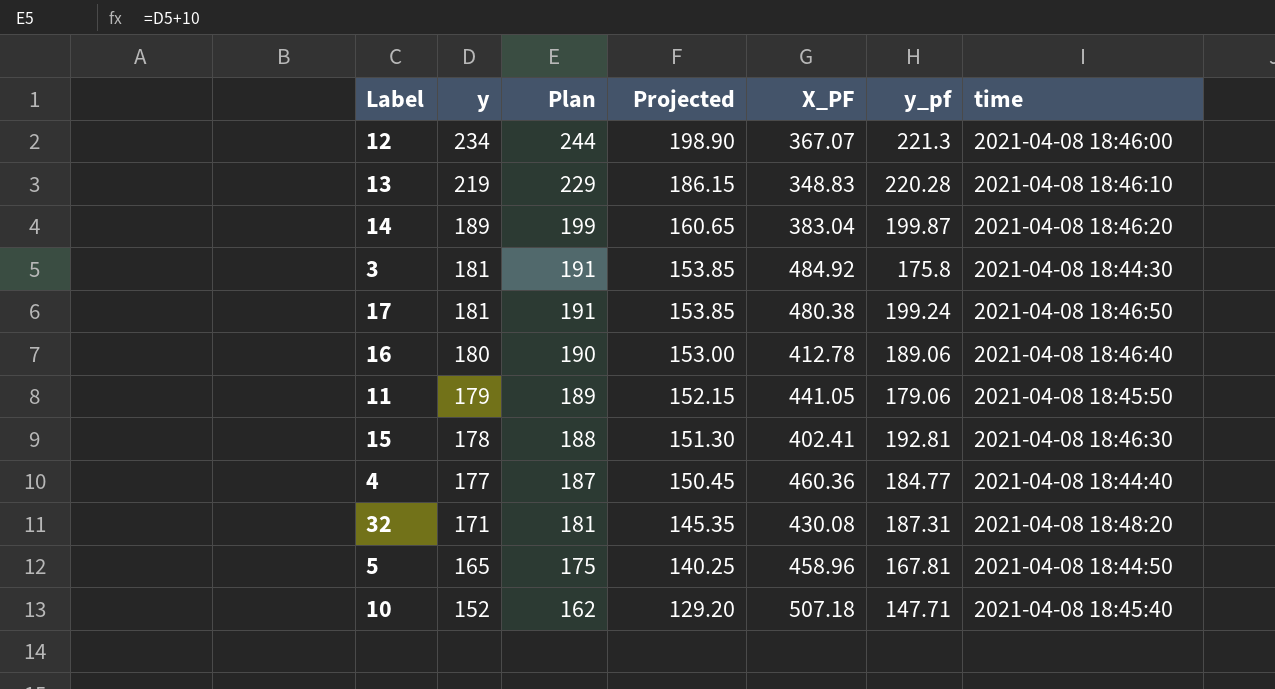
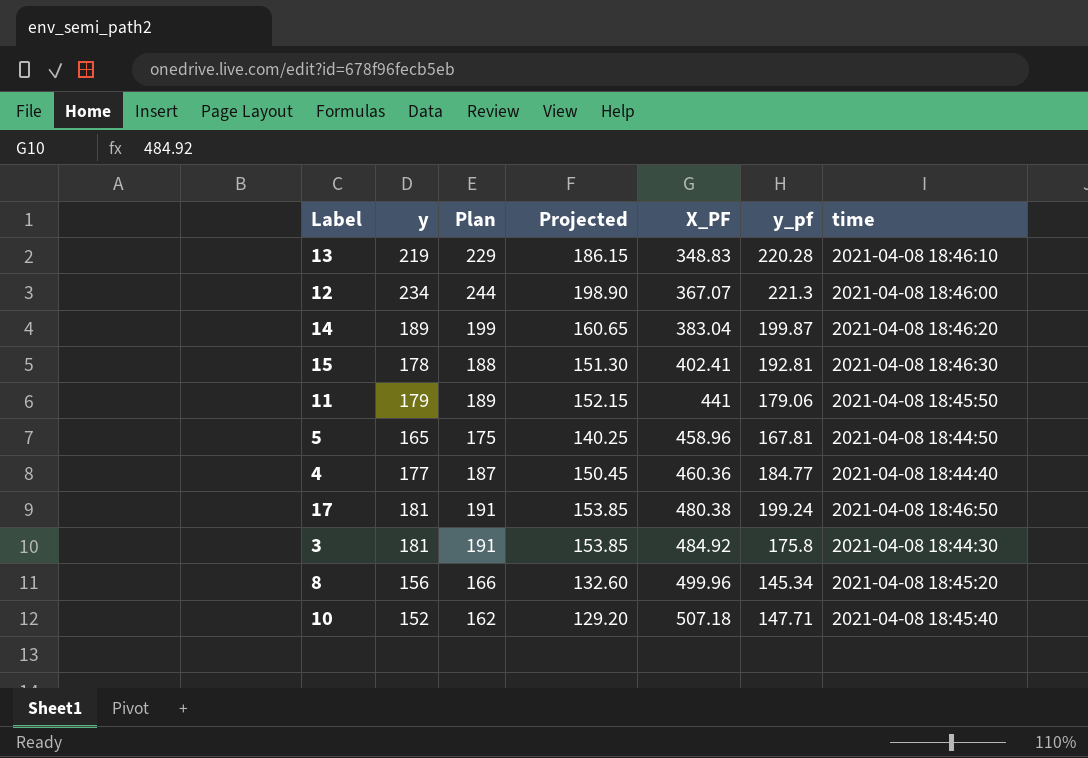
row order: y descending -> X_PF ascending
row 16: 180 | 190 | 153.00 | 412.78 | 189.06 | 2021-04-08 18:46:40 -> none
row 32: 171 | 181 | 145.35 | 430.08 | 187.31 | 2021-04-08 18:48:20 -> none
11 | X_PF: 441.05 -> 441
row 8: none -> 156 | 166 | 132.60 | 499.96 | 145.34 | 2021-04-08 18:45:20

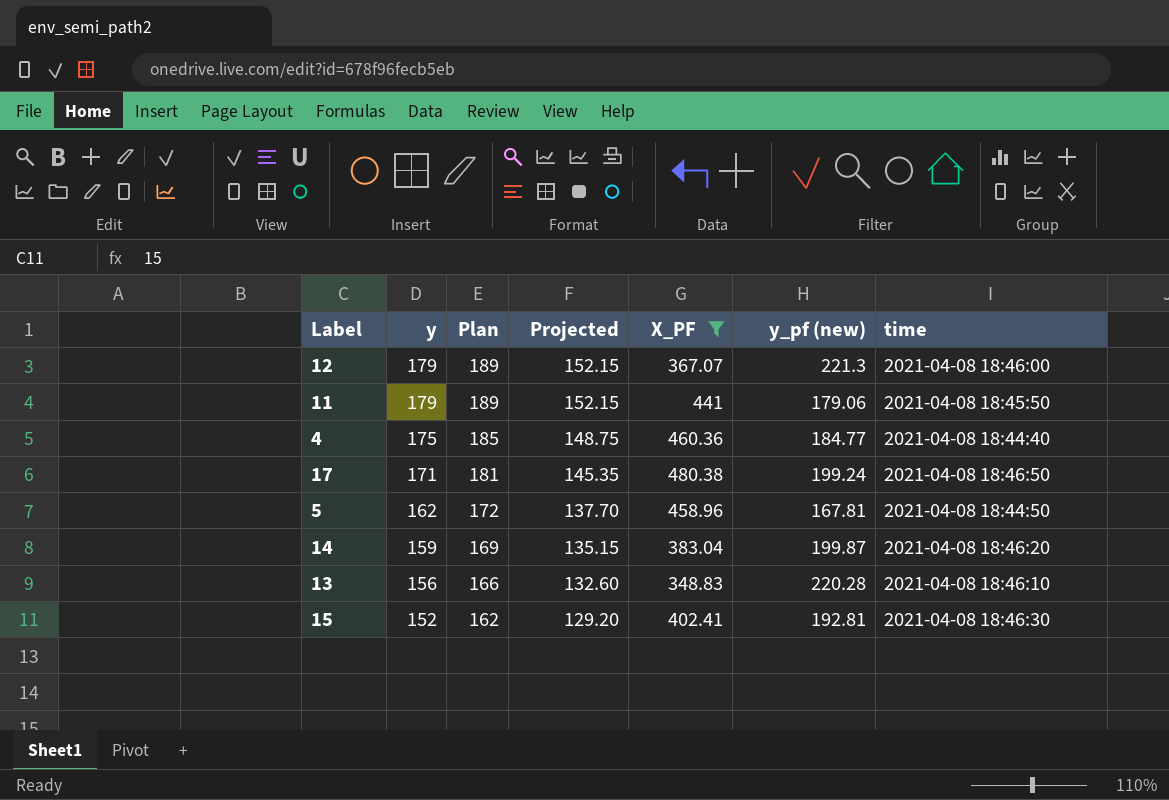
filter: none -> X_PF <= 480.38
row order: X_PF ascending -> y descending
column name: y_pf -> y_pf (new)
12 | y: 234 -> 179
12 | Plan: 244 -> 189
12 | Projected: 198.90 -> 152.15
4 | y: 177 -> 175
4 | Plan: 187 -> 185
4 | Projected: 150.45 -> 148.75
17 | y: 181 -> 171
17 | Plan: 191 -> 181
17 | Projected: 153.85 -> 145.35
5 | y: 165 -> 162
5 | Plan: 175 -> 172
5 | Projected: 140.25 -> 137.70
14 | y: 189 -> 159
14 | Plan: 199 -> 169
14 | Projected: 160.65 -> 135.15
13 | y: 219 -> 156
13 | Plan: 229 -> 166
13 | Projected: 186.15 -> 132.60
15 | y: 178 -> 152
15 | Plan: 188 -> 162
15 | Projected: 151.30 -> 129.20

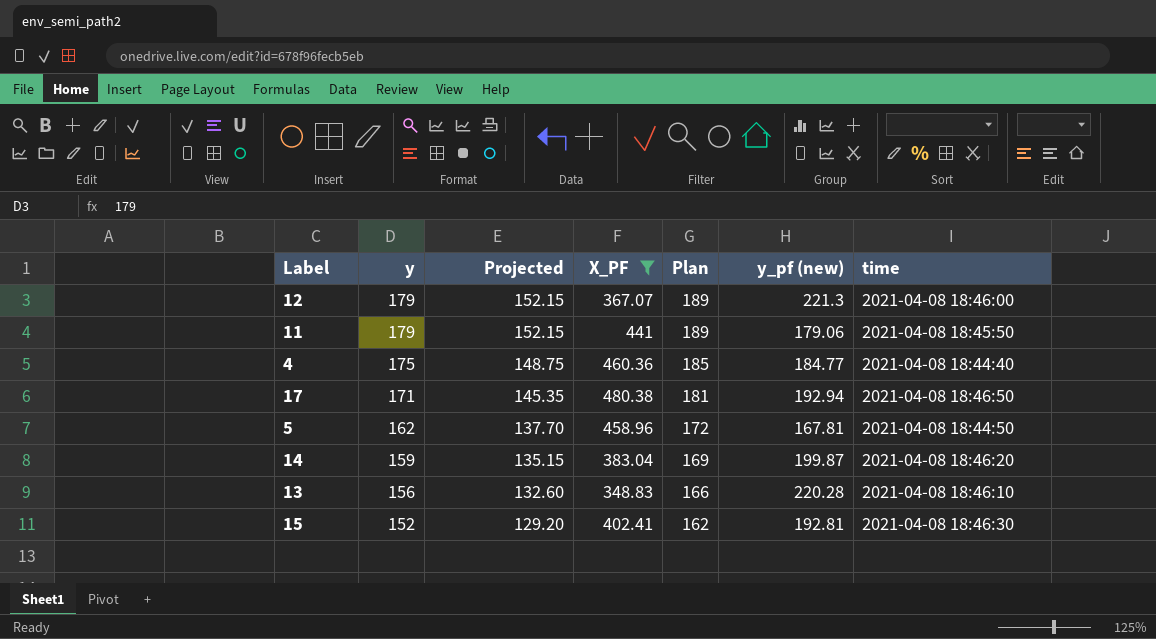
column Plan | position: 3 -> 5
17 | y_pf (new): 199.24 -> 192.94

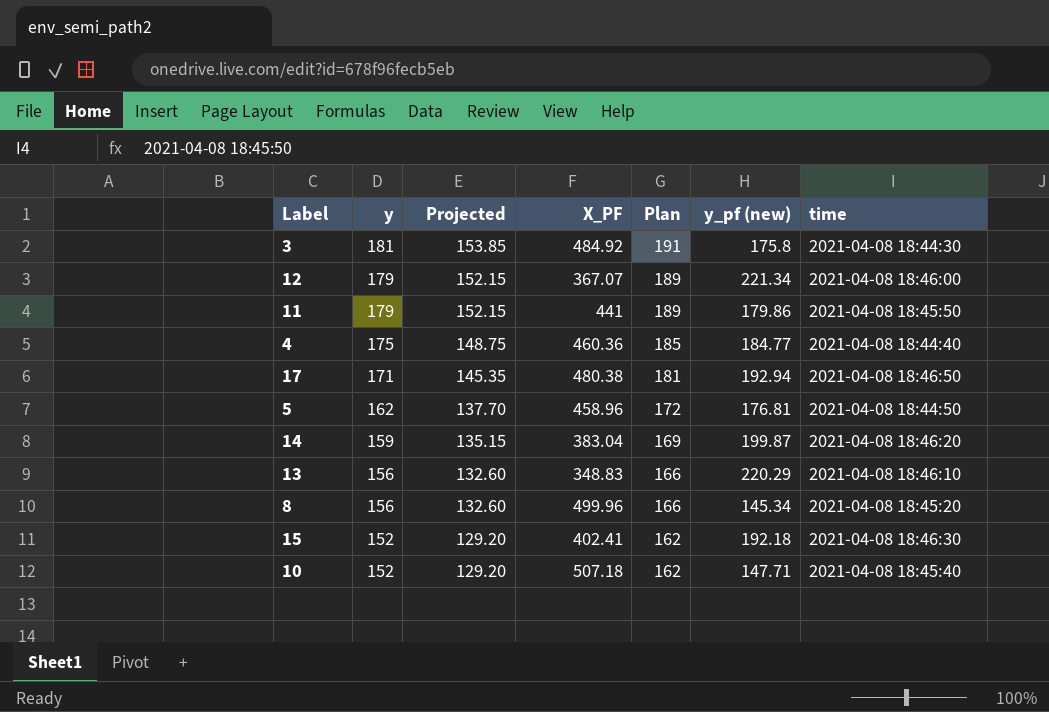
filter: X_PF <= 480.38 -> none
12 | y_pf (new): 221.3 -> 221.34
11 | y_pf (new): 179.06 -> 179.86
5 | y_pf (new): 167.81 -> 176.81
13 | y_pf (new): 220.28 -> 220.29
15 | y_pf (new): 192.81 -> 192.18

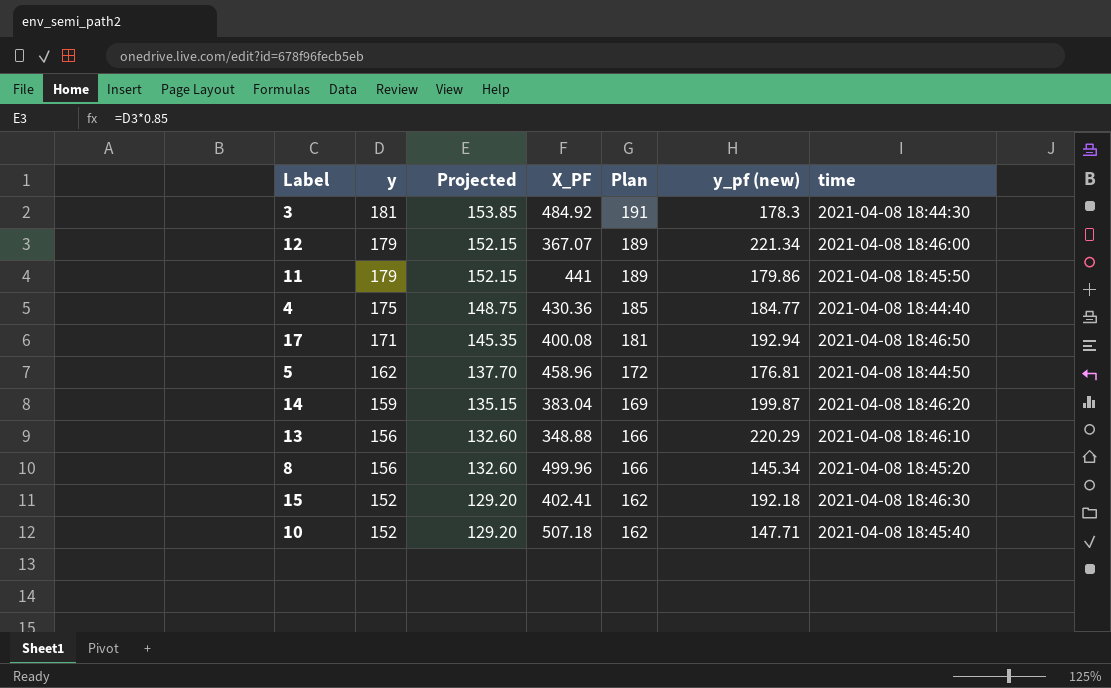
3 | y_pf (new): 175.8 -> 178.3
4 | X_PF: 460.36 -> 430.36
17 | X_PF: 480.38 -> 400.08
13 | X_PF: 348.83 -> 348.88

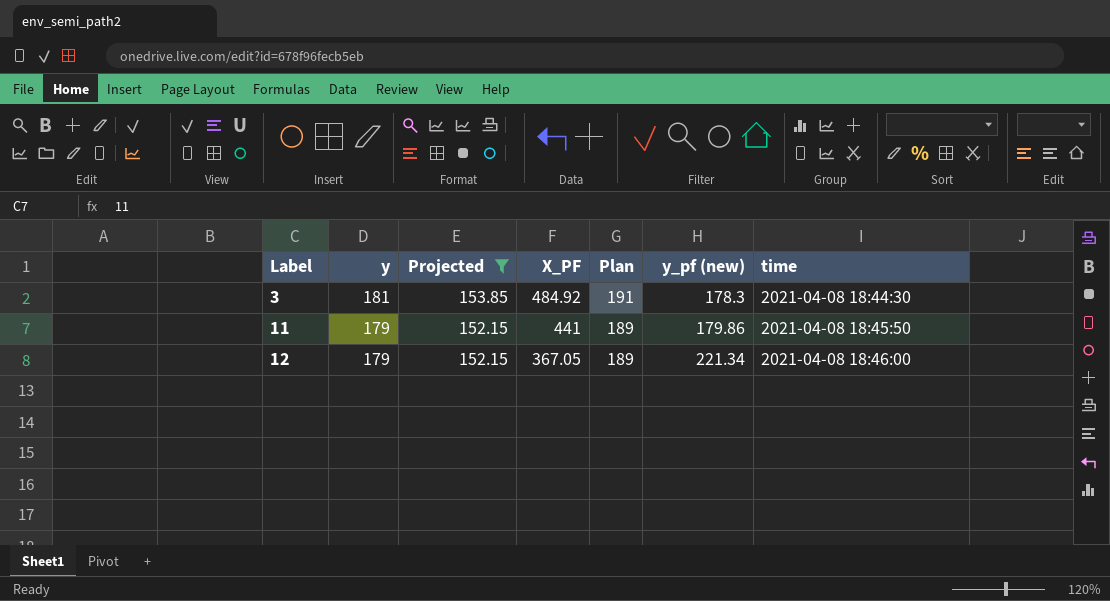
filter: none -> Projected >= 152.15
row order: y descending -> Label ascending
12 | X_PF: 367.07 -> 367.05

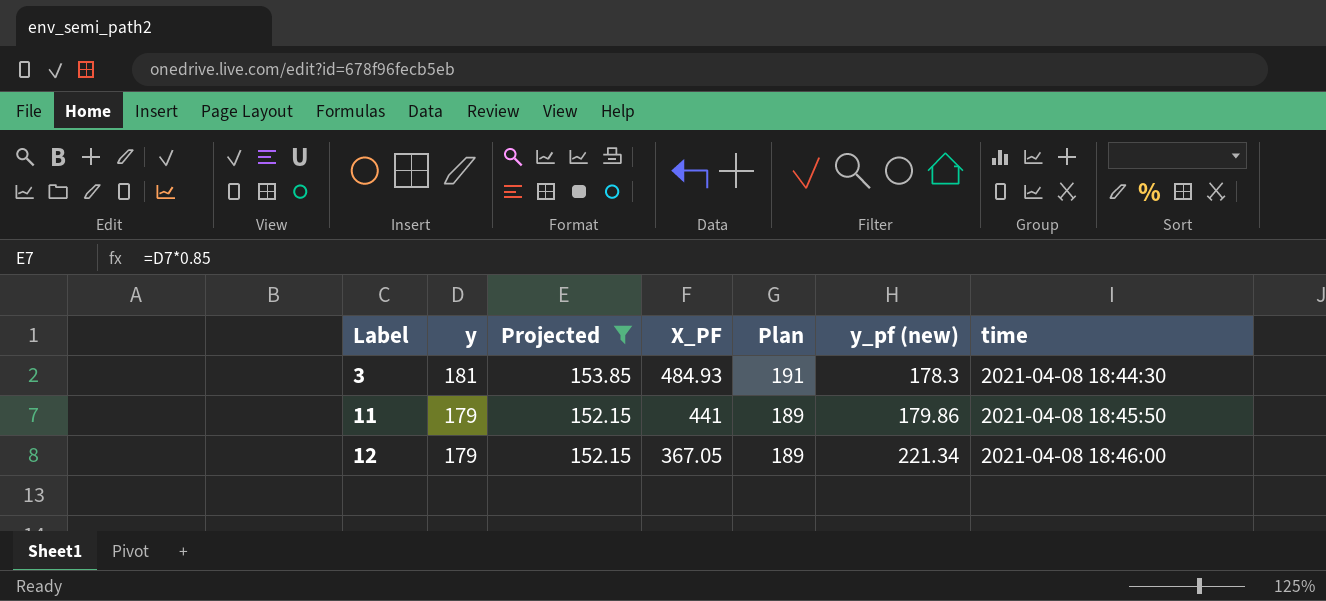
3 | X_PF: 484.92 -> 484.93

